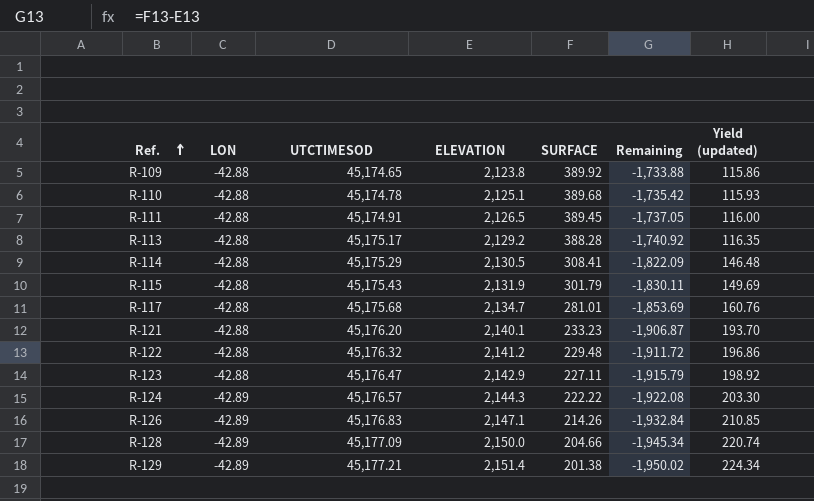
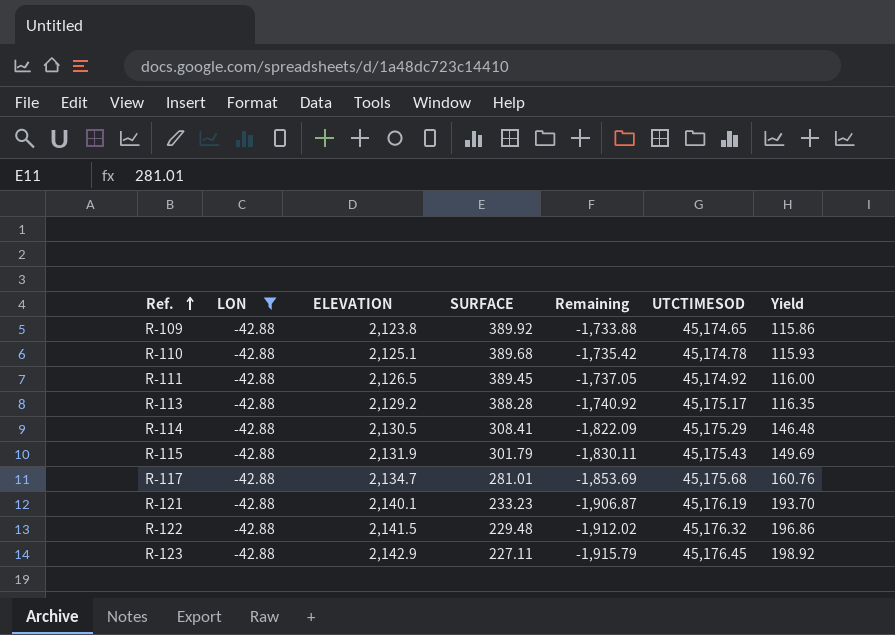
filter: none -> LON = -42.88
column UTCTIMESOD | position: 3 -> 6
column name: Yield (updated) -> Yield
R-111 | UTCTIMESOD: 45,174.91 -> 45,174.92
R-121 | UTCTIMESOD: 45,176.20 -> 45,176.19
R-122 | ELEVATION: 2,141.2 -> 2,141.5
R-122 | Remaining: -1,911.72 -> -1,912.02
R-123 | UTCTIMESOD: 45,176.47 -> 45,176.45

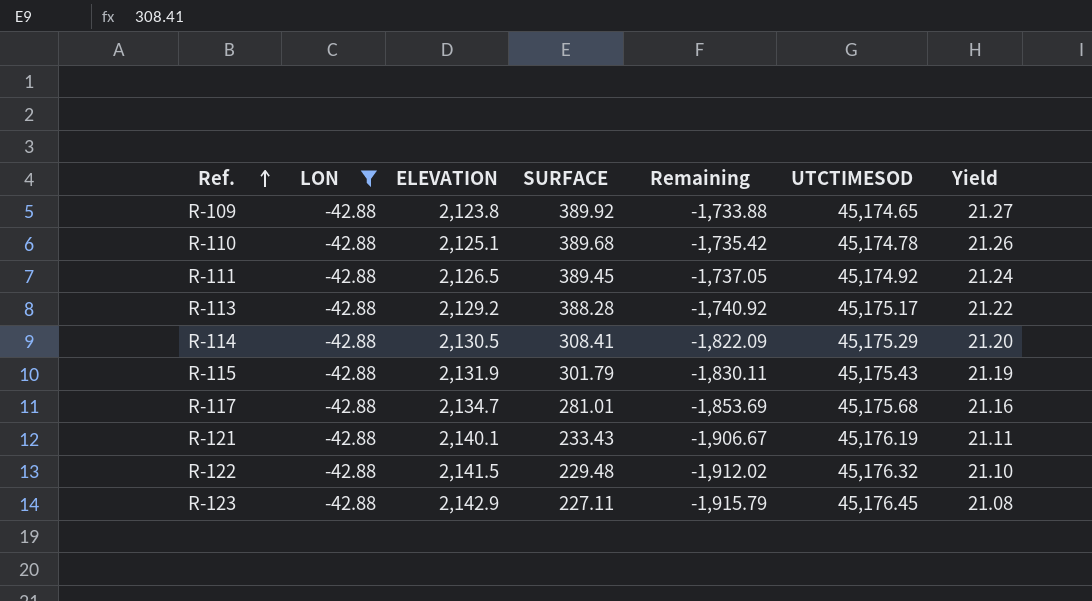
column Yield | formula: [UTCTIMESOD] / [SURFACE] -> [UTCTIMESOD] / [ELEVATION]
R-121 | SURFACE: 233.23 -> 233.43
R-121 | Remaining: -1,906.87 -> -1,906.67

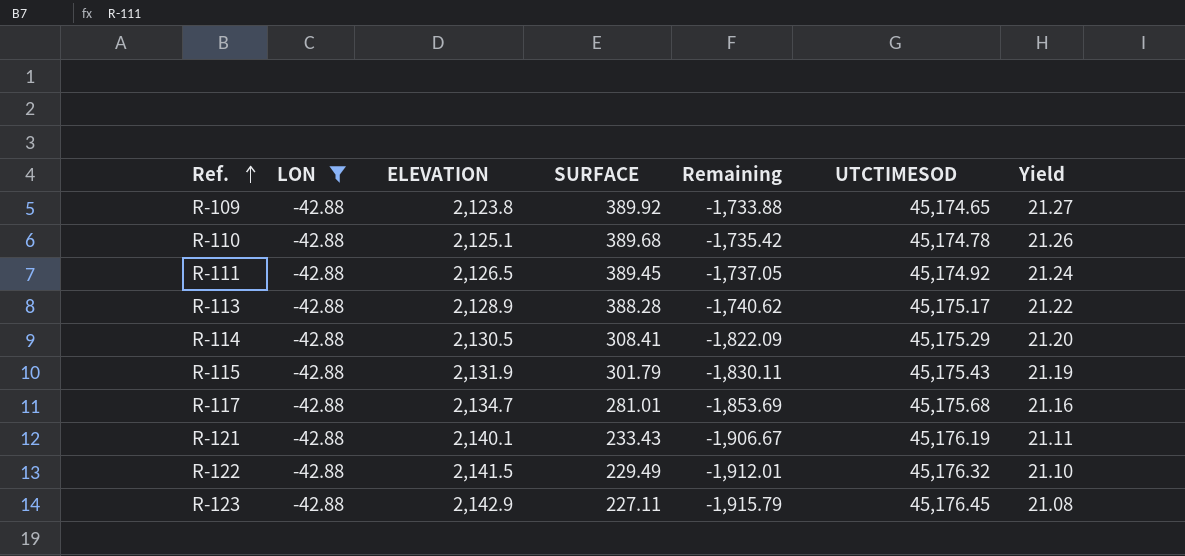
R-113 | ELEVATION: 2,129.2 -> 2,128.9
R-113 | Remaining: -1,740.92 -> -1,740.62
R-122 | SURFACE: 229.48 -> 229.49
R-122 | Remaining: -1,912.02 -> -1,912.01

